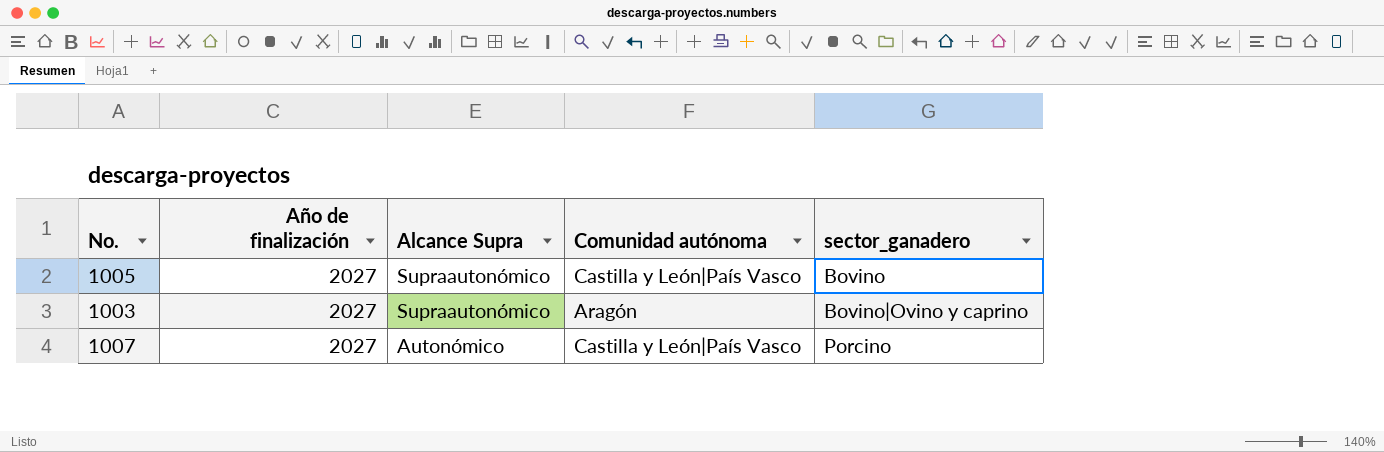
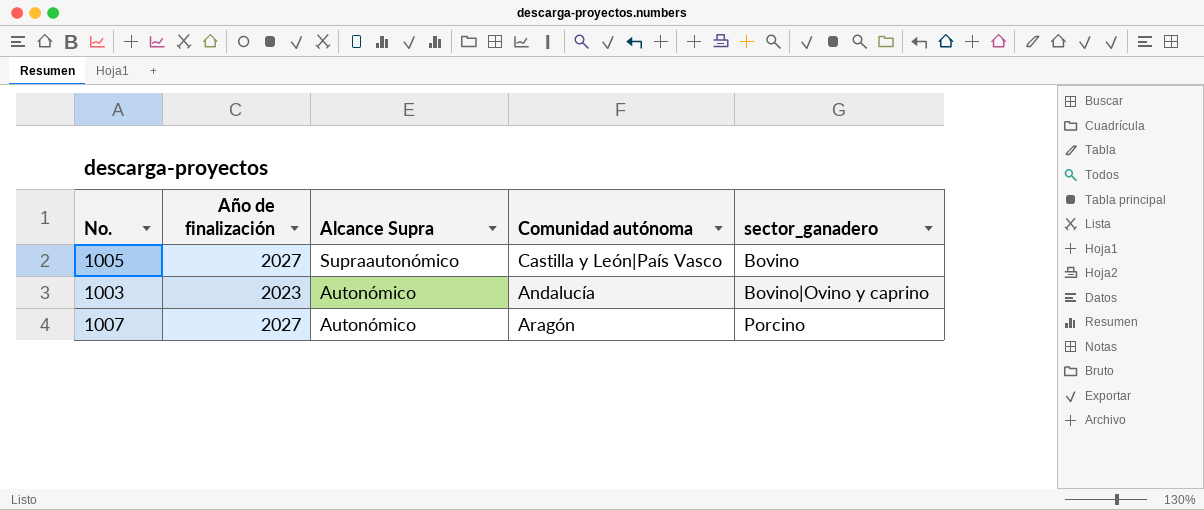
1003 | Año de finalización: 2027 -> 2023
1003 | Alcance Supra: Supraautonómico -> Autonómico
1003 | Comunidad autónoma: Aragón -> Andalucía
1007 | Comunidad autónoma: Castilla y León|País Vasco -> Aragón

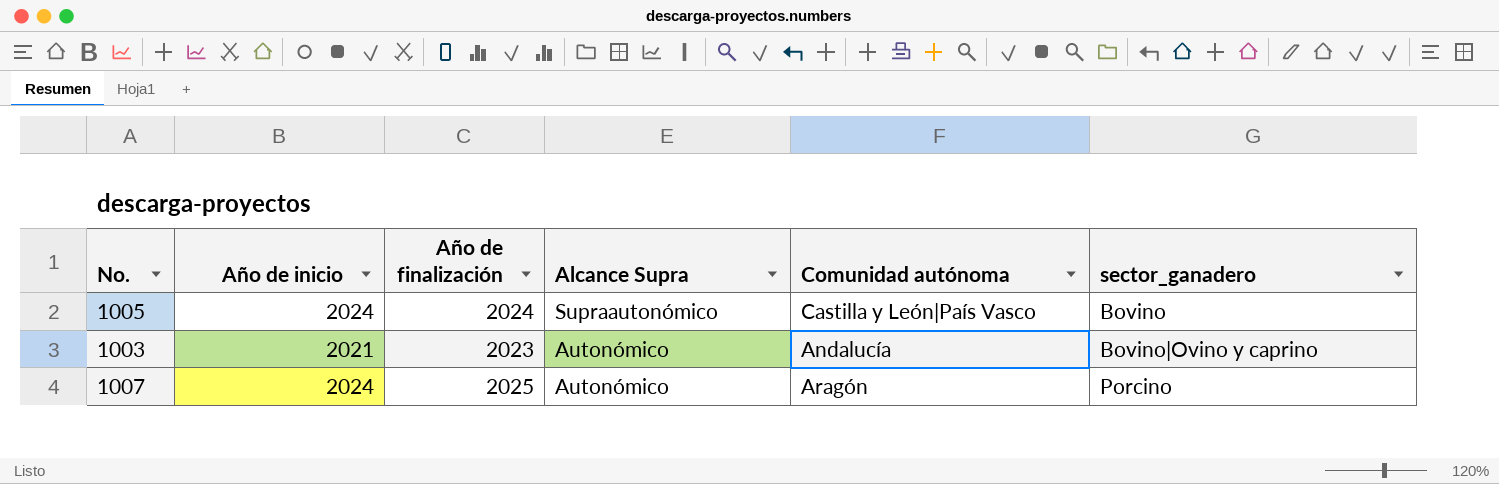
column Año de inicio | position: none -> 2
1005 | Año de finalización: 2027 -> 2024
1007 | Año de finalización: 2027 -> 2025

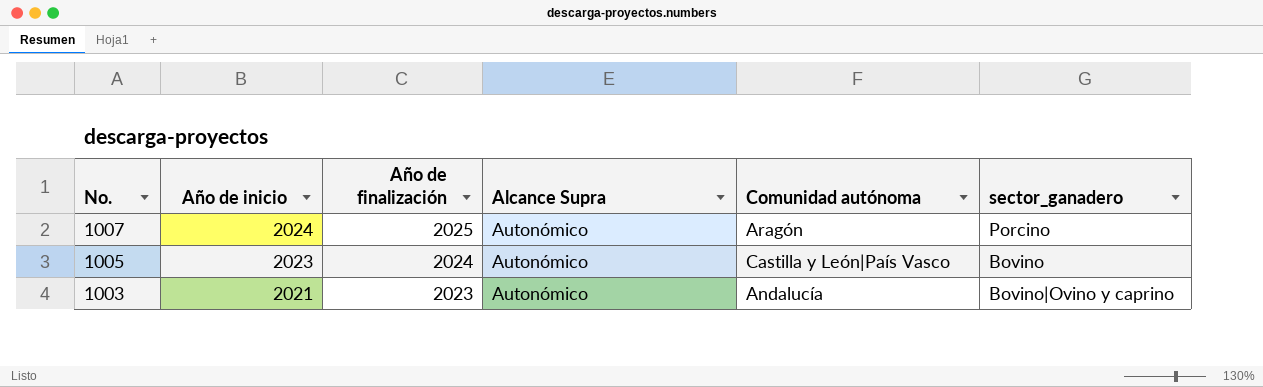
row order: Alcance Supra descending -> No. descending
1005 | Año de inicio: 2024 -> 2023
1005 | Alcance Supra: Supraautonómico -> Autonómico

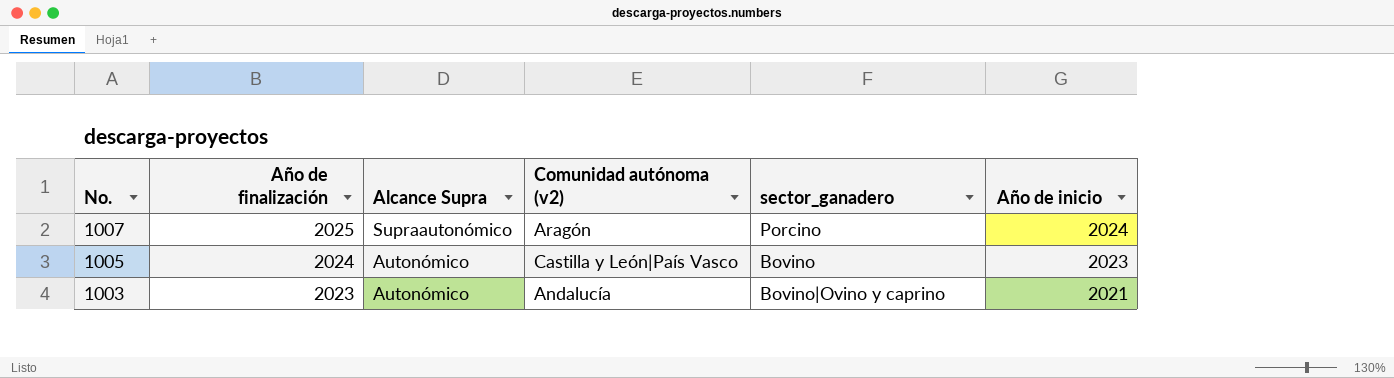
column name: Comunidad autónoma -> Comunidad autónoma (v2)
column Año de inicio | position: 2 -> 6
1007 | Alcance Supra: Autonómico -> Supraautonómico

